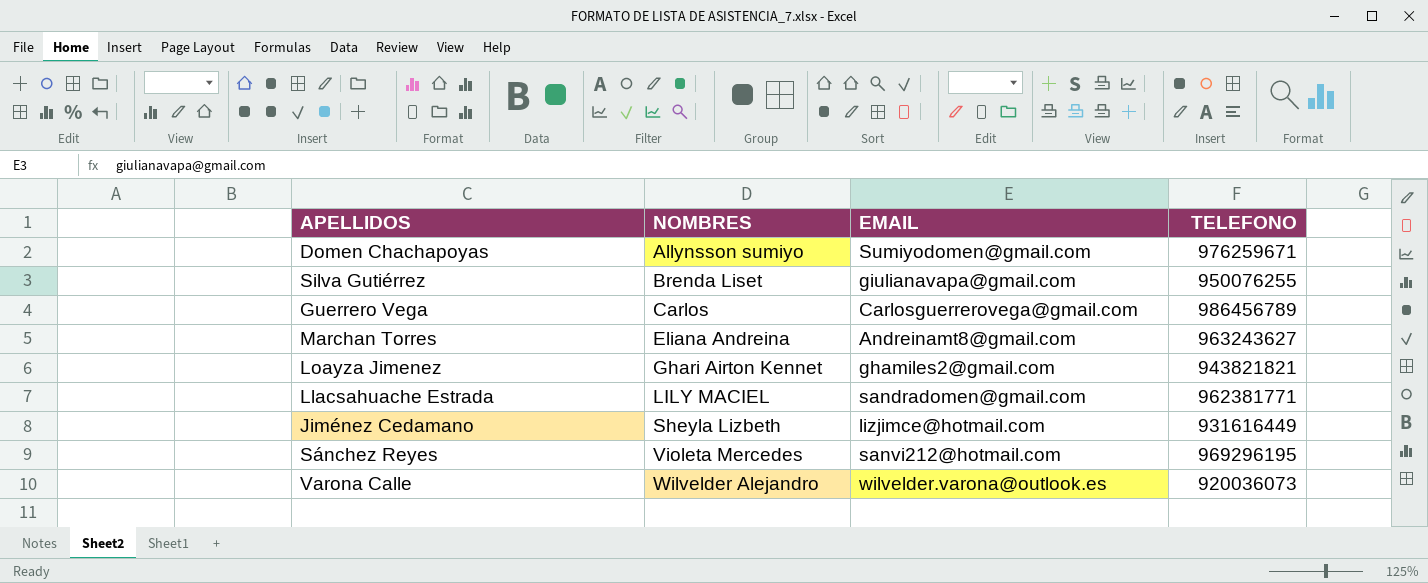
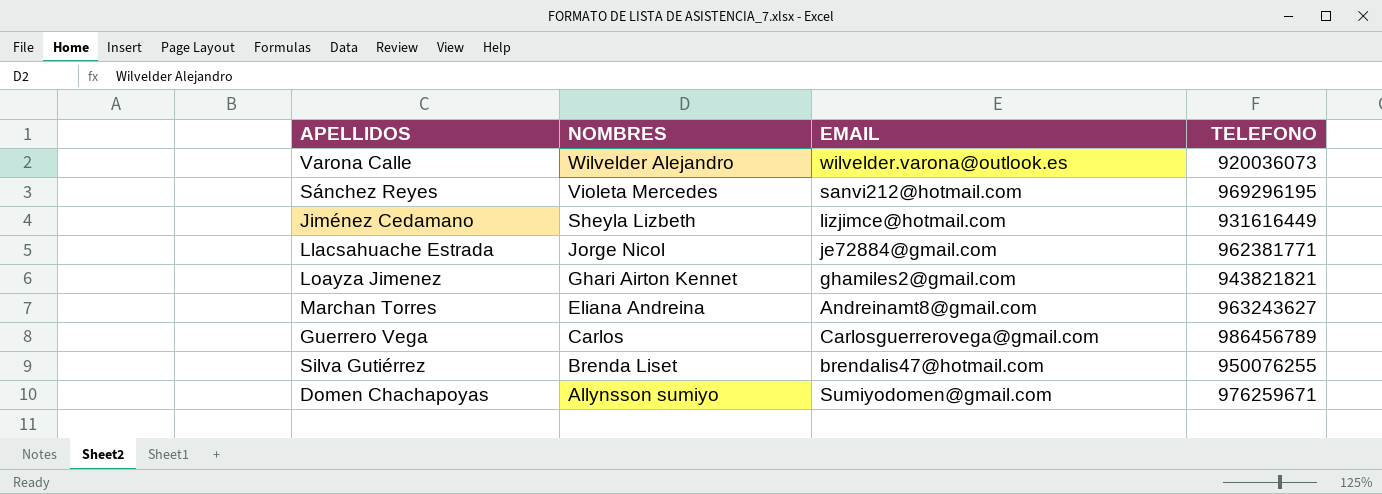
row order: NOMBRES ascending -> NOMBRES descending
Llacsahuache Estrada | NOMBRES: LILY MACIEL -> Jorge Nicol
Llacsahuache Estrada | EMAIL: sandradomen@gmail.com -> je72884@gmail.com
Silva Gutiérrez | EMAIL: giulianavapa@gmail.com -> brendalis47@hotmail.com

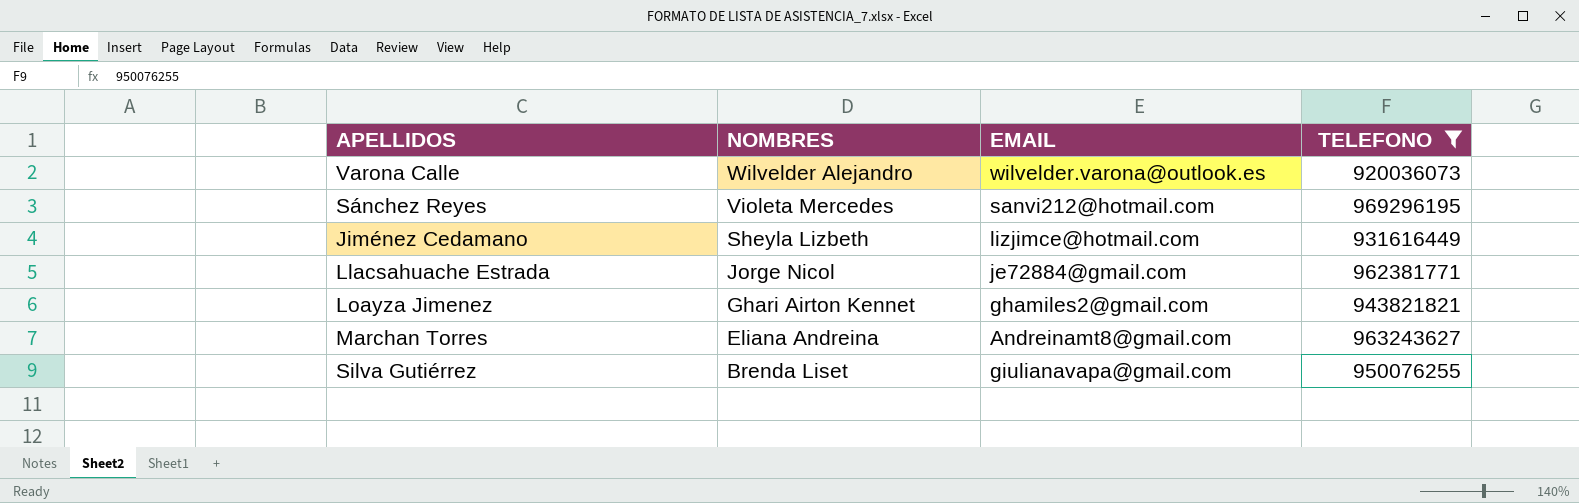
filter: none -> TELEFONO <= 969296195
Silva Gutiérrez | EMAIL: brendalis47@hotmail.com -> giulianavapa@gmail.com

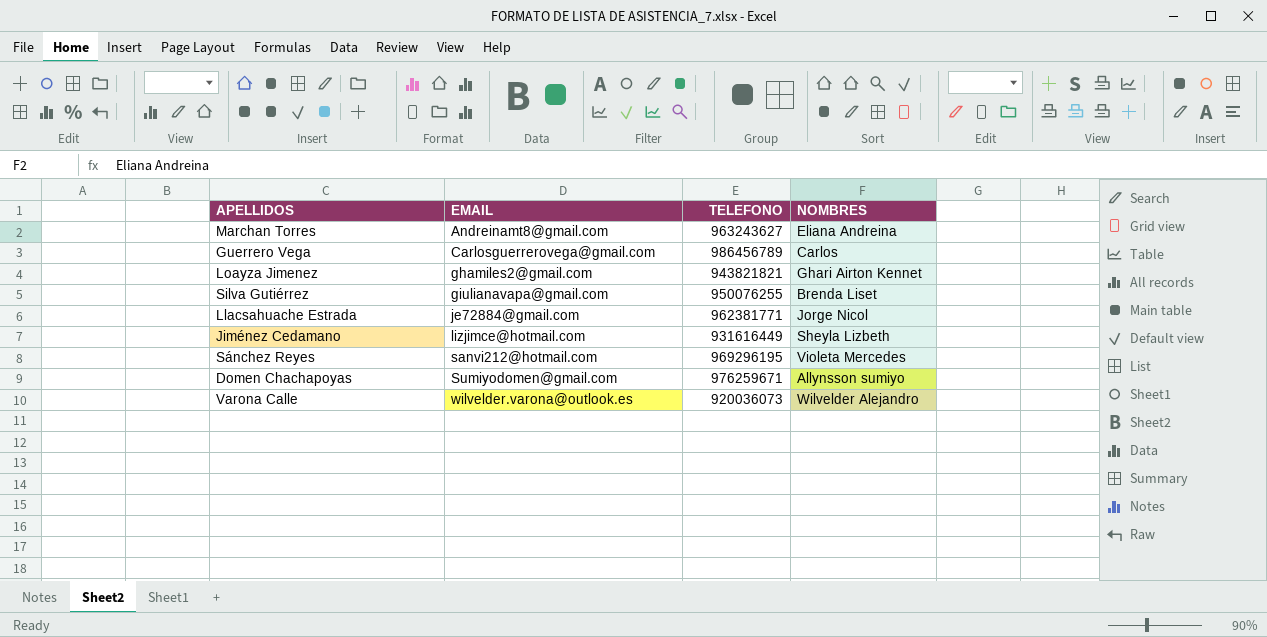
filter: TELEFONO <= 969296195 -> none
row order: NOMBRES descending -> EMAIL ascending
column NOMBRES | position: 2 -> 4

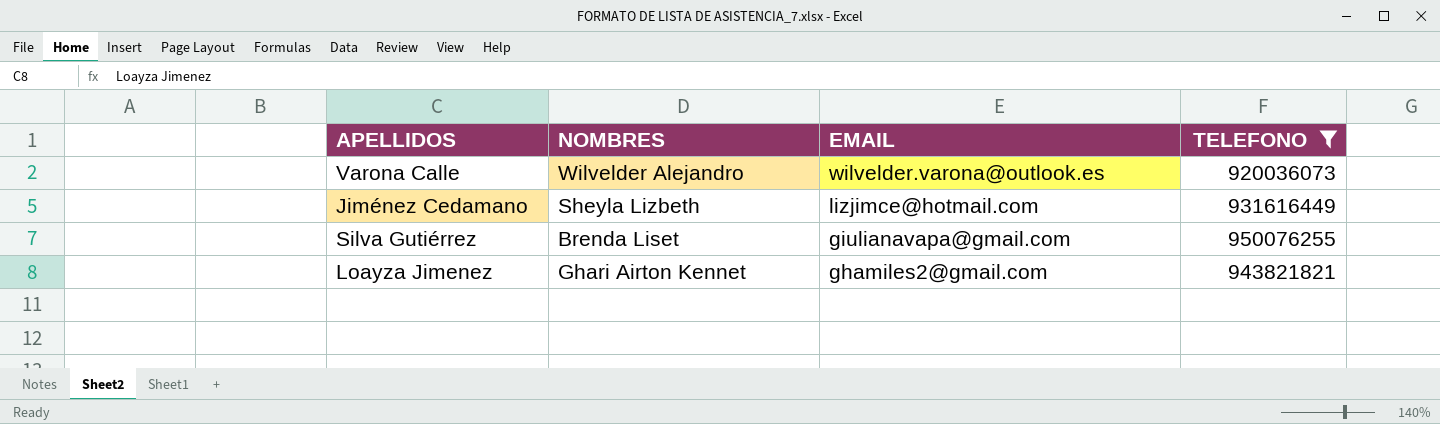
filter: none -> TELEFONO <= 950076255
row order: EMAIL ascending -> EMAIL descending
column NOMBRES | position: 4 -> 2

